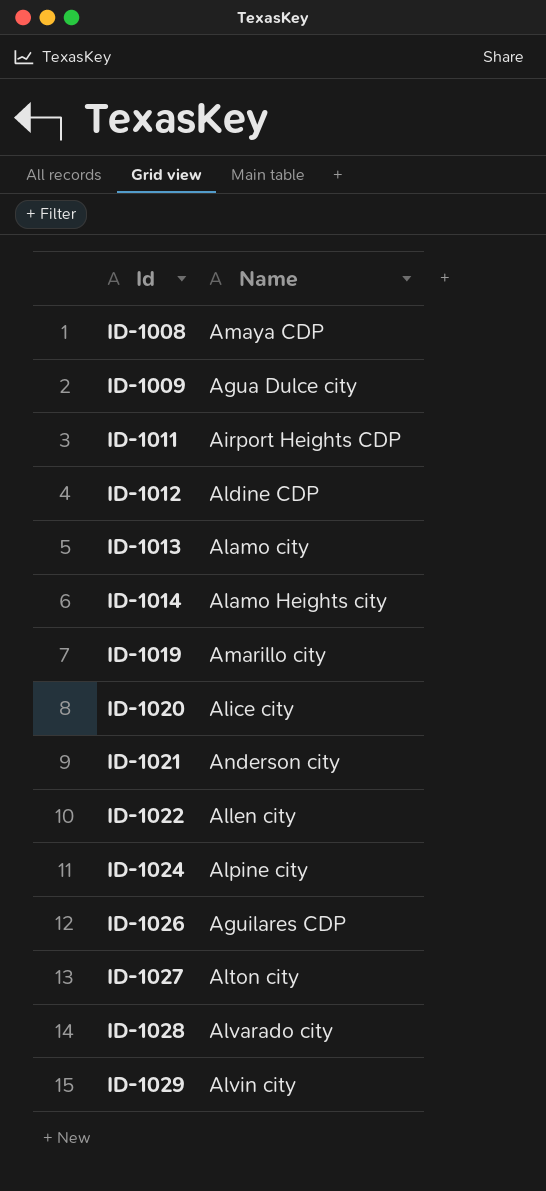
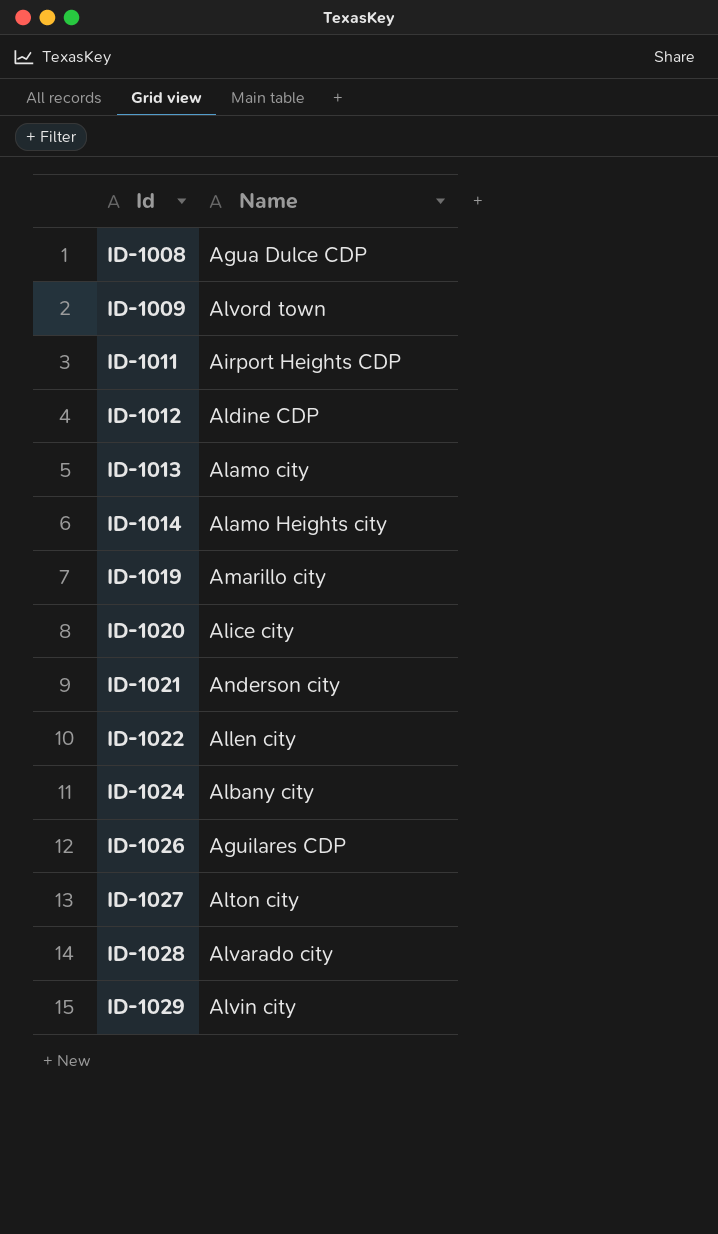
ID-1008 | Name: Amaya CDP -> Agua Dulce CDP
ID-1009 | Name: Agua Dulce city -> Alvord town
ID-1024 | Name: Alpine city -> Albany city

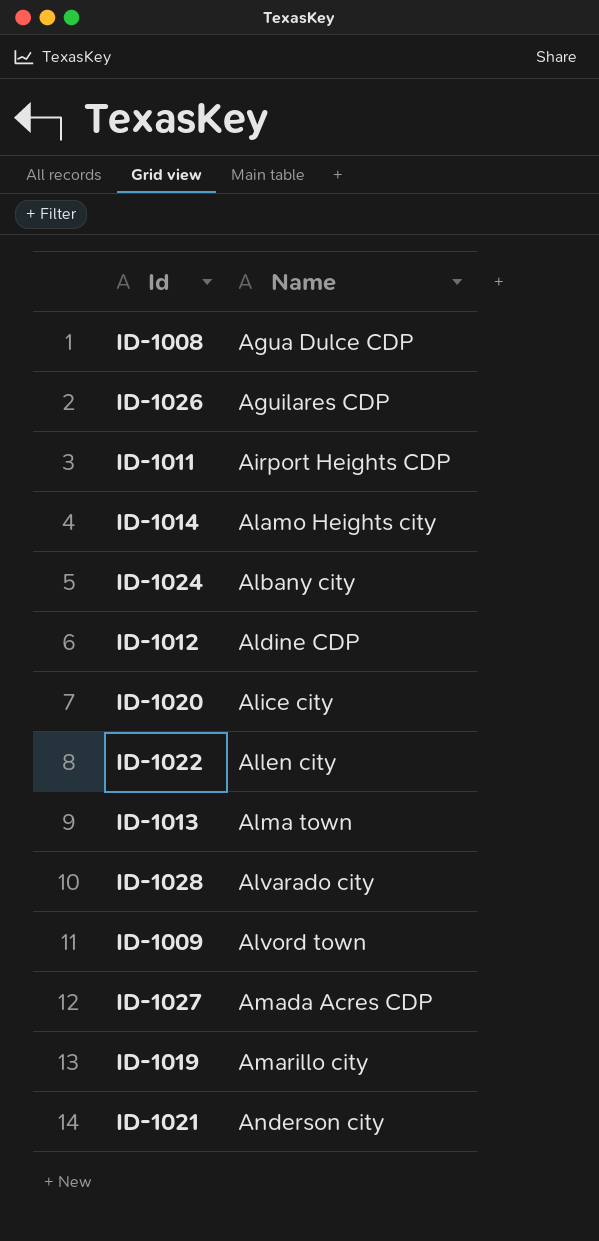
row order: Id ascending -> Name ascending
row ID-1029: Alvin city -> none
ID-1013 | Name: Alamo city -> Alma town
ID-1027 | Name: Alton city -> Amada Acres CDP

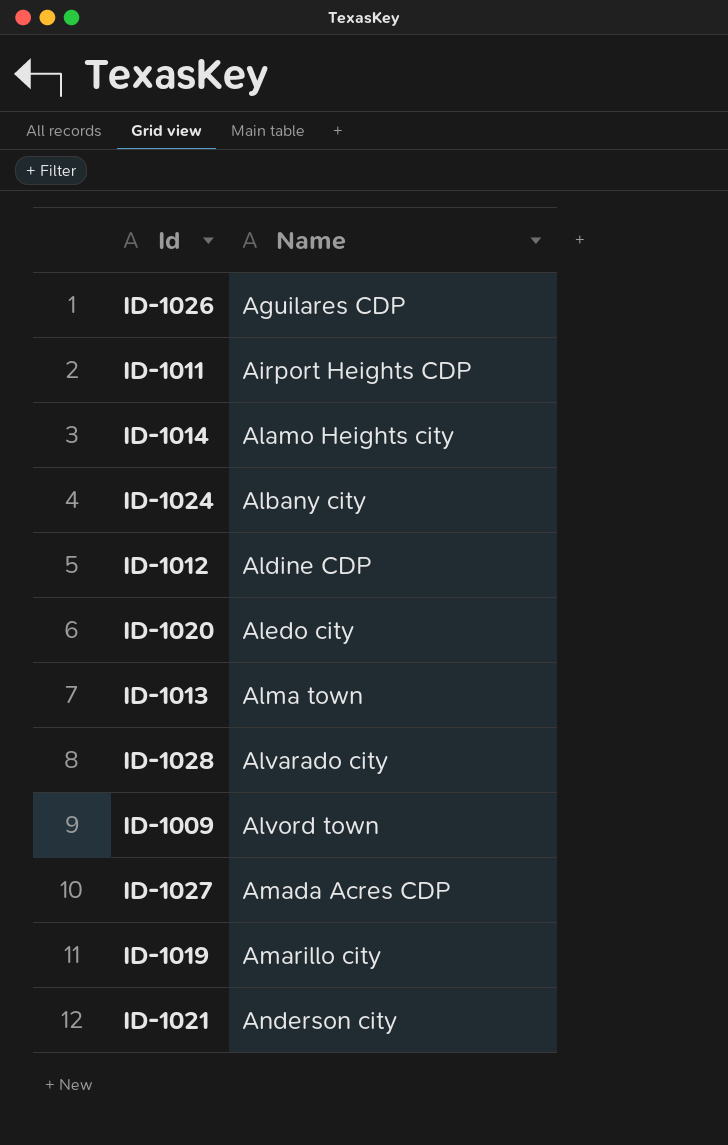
row ID-1008: Agua Dulce CDP -> none
row ID-1022: Allen city -> none
ID-1020 | Name: Alice city -> Aledo city

